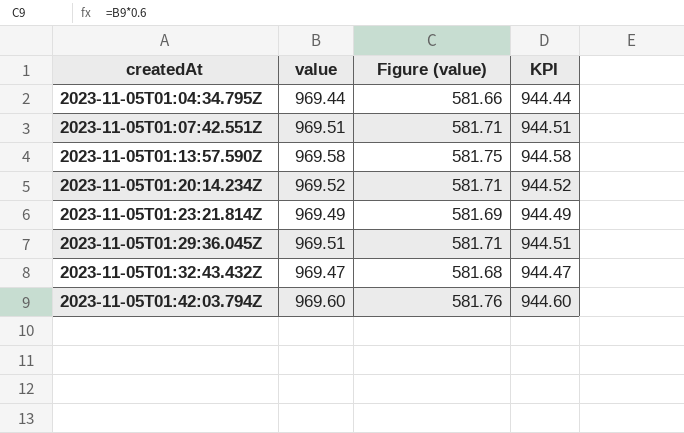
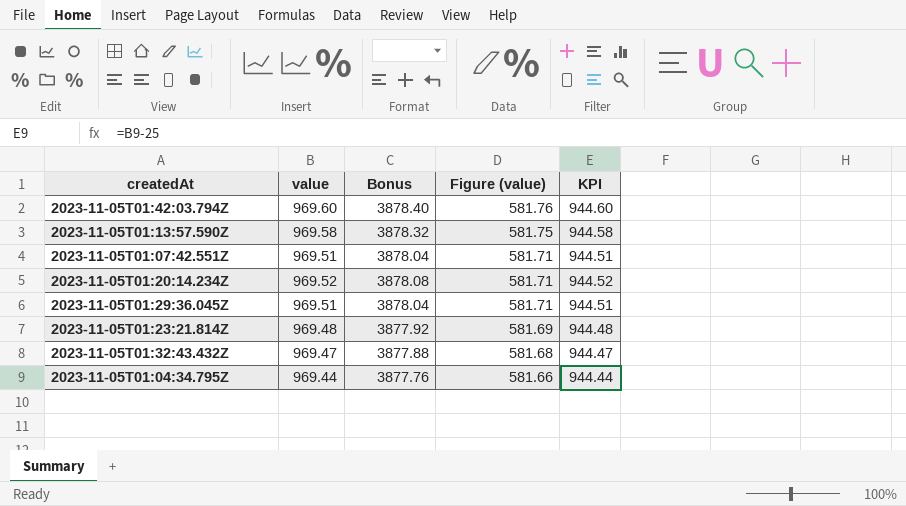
row order: createdAt ascending -> Figure (value) descending
column Bonus | formula: none -> [value] * 4
2023-11-05T01:23:21.814Z | value: 969.49 -> 969.48
2023-11-05T01:23:21.814Z | KPI: 944.49 -> 944.48

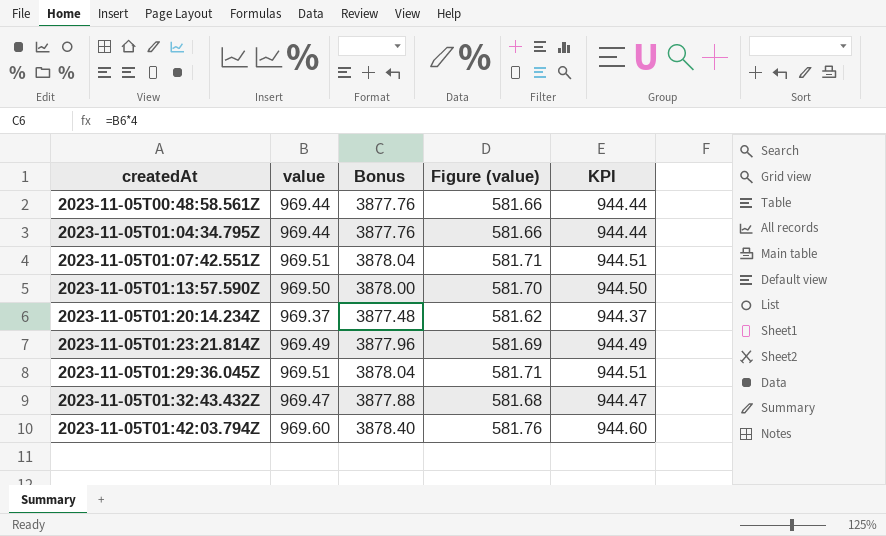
row order: Figure (value) descending -> createdAt ascending
row 2023-11-05T00:48:58.561Z: none -> 969.44 | 3877.76 | 581.66 | 944.44
2023-11-05T01:13:57.590Z | value: 969.58 -> 969.50
2023-11-05T01:13:57.590Z | Bonus: 3878.32 -> 3878.00
2023-11-05T01:13:57.590Z | Figure (value): 581.75 -> 581.70
2023-11-05T01:13:57.590Z | KPI: 944.58 -> 944.50
2023-11-05T01:20:14.234Z | value: 969.52 -> 969.37
2023-11-05T01:20:14.234Z | Bonus: 3878.08 -> 3877.48
2023-11-05T01:20:14.234Z | Figure (value): 581.71 -> 581.62
2023-11-05T01:20:14.234Z | KPI: 944.52 -> 944.37
2023-11-05T01:23:21.814Z | value: 969.48 -> 969.49
2023-11-05T01:23:21.814Z | Bonus: 3877.92 -> 3877.96
2023-11-05T01:23:21.814Z | KPI: 944.48 -> 944.49

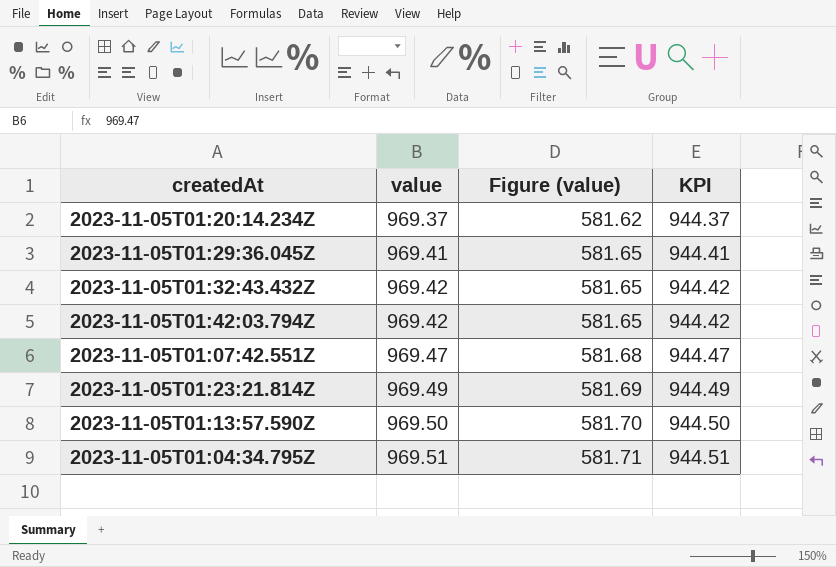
row order: createdAt ascending -> value ascending
column Bonus | formula: [value] * 4 -> none
row 2023-11-05T00:48:58.561Z: 969.44 | 3877.76 | 581.66 | 944.44 -> none
2023-11-05T01:29:36.045Z | value: 969.51 -> 969.41
2023-11-05T01:29:36.045Z | Figure (value): 581.71 -> 581.65
2023-11-05T01:29:36.045Z | KPI: 944.51 -> 944.41
2023-11-05T01:32:43.432Z | value: 969.47 -> 969.42
2023-11-05T01:32:43.432Z | Figure (value): 581.68 -> 581.65
2023-11-05T01:32:43.432Z | KPI: 944.47 -> 944.42
2023-11-05T01:42:03.794Z | value: 969.60 -> 969.42
2023-11-05T01:42:03.794Z | Figure (value): 581.76 -> 581.65
2023-11-05T01:42:03.794Z | KPI: 944.60 -> 944.42
2023-11-05T01:07:42.551Z | value: 969.51 -> 969.47
2023-11-05T01:07:42.551Z | Figure (value): 581.71 -> 581.68
2023-11-05T01:07:42.551Z | KPI: 944.51 -> 944.47
2023-11-05T01:04:34.795Z | value: 969.44 -> 969.51
2023-11-05T01:04:34.795Z | Figure (value): 581.66 -> 581.71
2023-11-05T01:04:34.795Z | KPI: 944.44 -> 944.51

